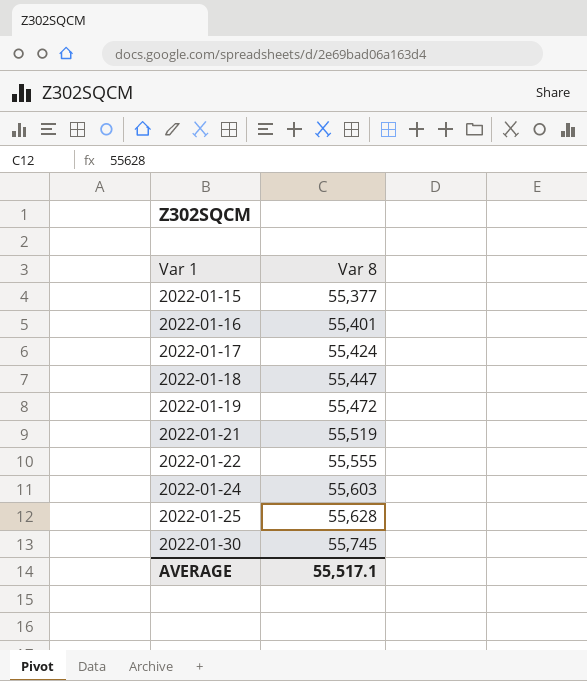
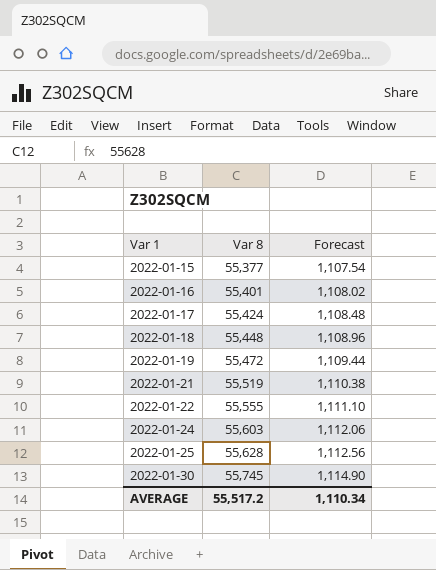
column Forecast | formula: none -> [Var 8] * 0.02
2022-01-18 | Var 8: 55,447 -> 55,448
AVERAGE | Var 8: 55,517.1 -> 55,517.2

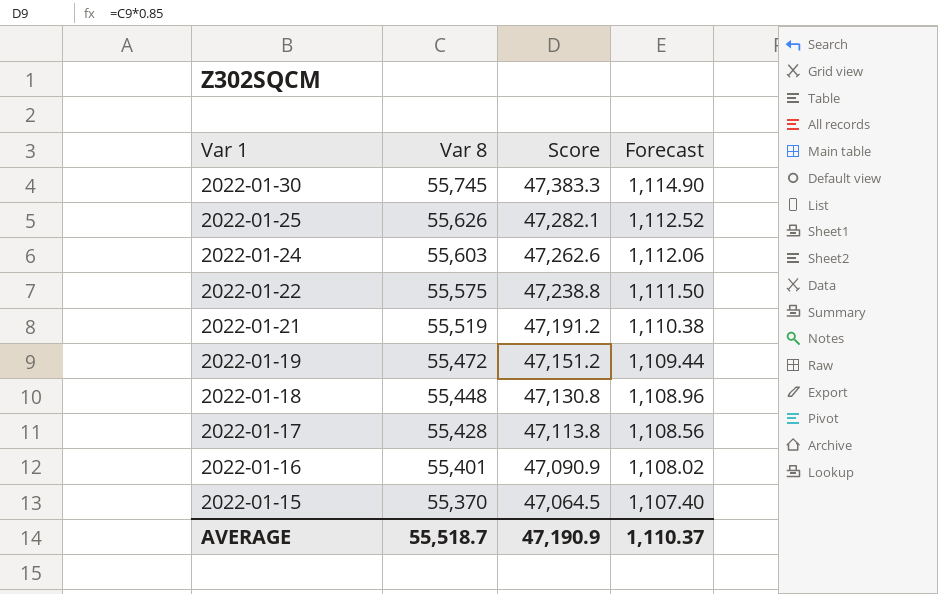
row order: Var 1 ascending -> Var 1 descending
column Score | formula: none -> [Var 8] * 0.85
2022-01-25 | Var 8: 55,628 -> 55,626
2022-01-25 | Forecast: 1,112.56 -> 1,112.52
2022-01-22 | Var 8: 55,555 -> 55,575
2022-01-22 | Forecast: 1,111.10 -> 1,111.50
2022-01-17 | Var 8: 55,424 -> 55,428
2022-01-17 | Forecast: 1,108.48 -> 1,108.56
2022-01-15 | Var 8: 55,377 -> 55,370
2022-01-15 | Forecast: 1,107.54 -> 1,107.40
AVERAGE | Var 8: 55,517.2 -> 55,518.7
AVERAGE | Forecast: 1,110.34 -> 1,110.37

